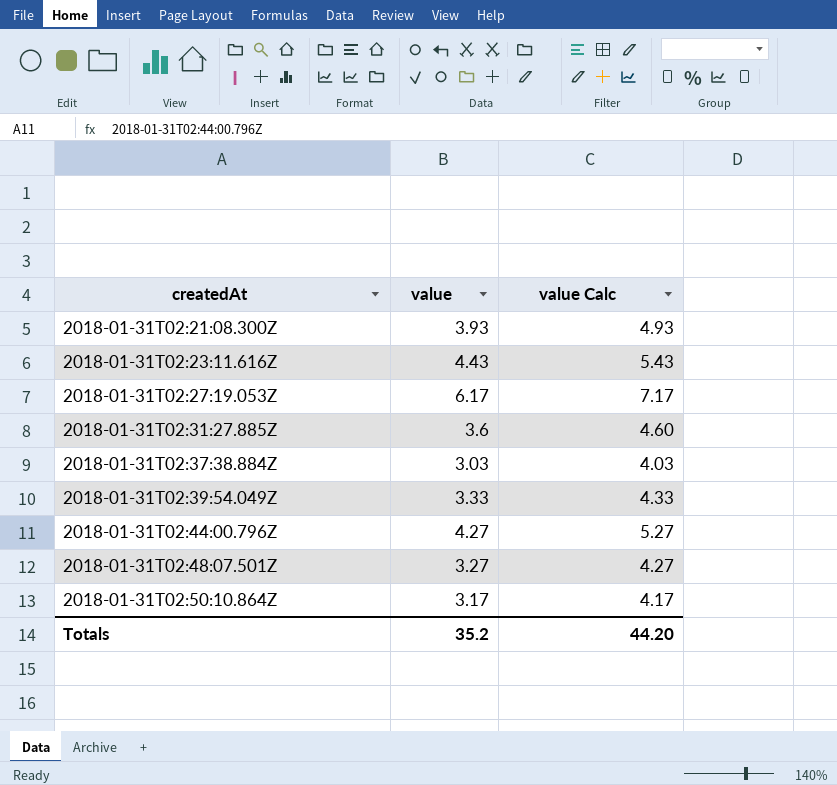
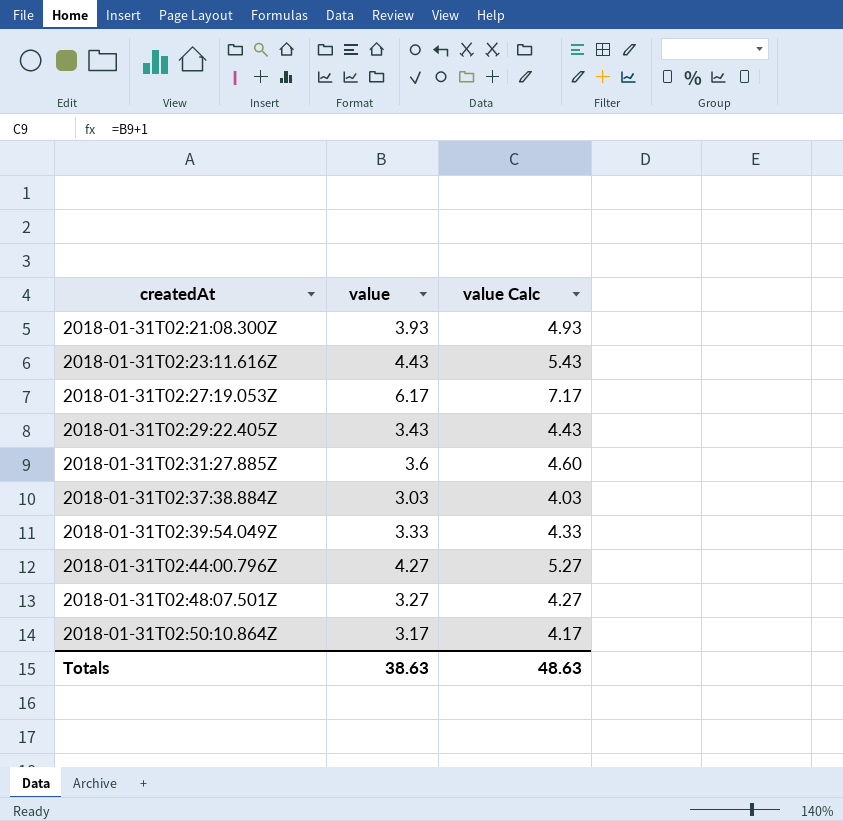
row 2018-01-31T02:29:22.405Z: none -> 3.43 | 4.43
Totals | value: 35.2 -> 38.63
Totals | value Calc: 44.20 -> 48.63

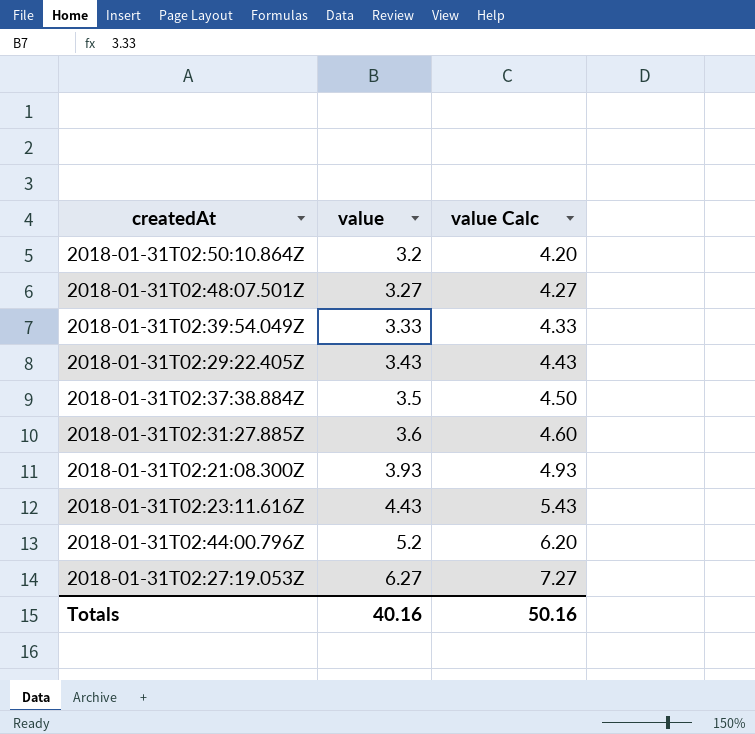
row order: createdAt ascending -> value ascending
2018-01-31T02:50:10.864Z | value: 3.17 -> 3.2
2018-01-31T02:50:10.864Z | value Calc: 4.17 -> 4.20
2018-01-31T02:37:38.884Z | value: 3.03 -> 3.5
2018-01-31T02:37:38.884Z | value Calc: 4.03 -> 4.50
2018-01-31T02:44:00.796Z | value: 4.27 -> 5.2
2018-01-31T02:44:00.796Z | value Calc: 5.27 -> 6.20
2018-01-31T02:27:19.053Z | value: 6.17 -> 6.27
2018-01-31T02:27:19.053Z | value Calc: 7.17 -> 7.27
Totals | value: 38.63 -> 40.16
Totals | value Calc: 48.63 -> 50.16

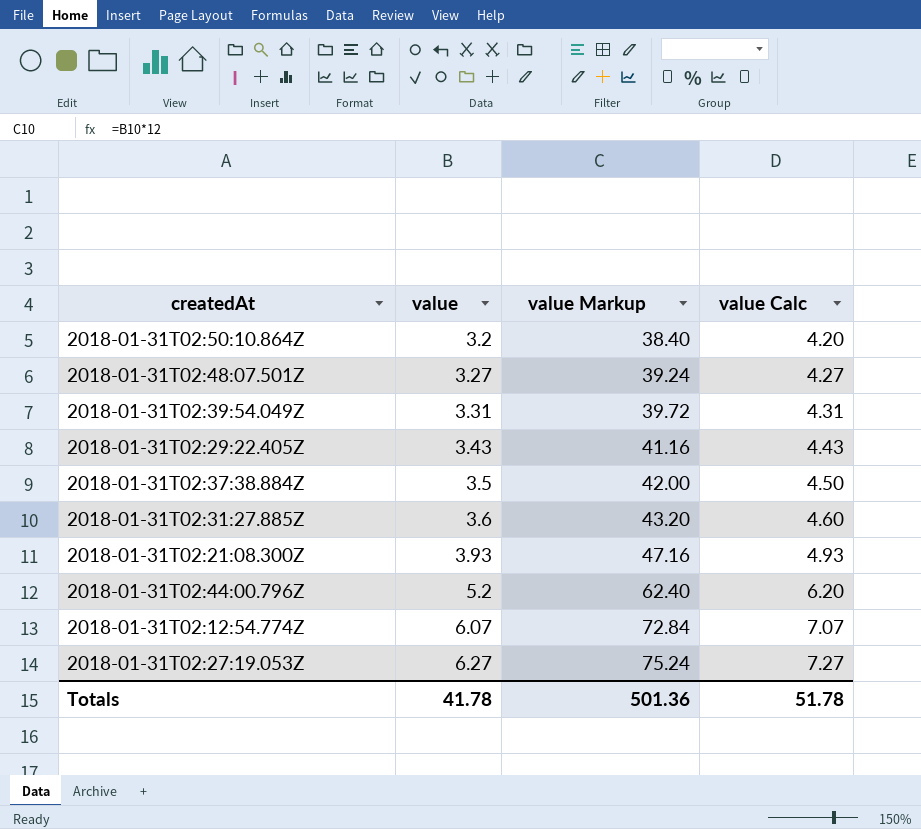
column value Markup | formula: none -> [value] * 12
row 2018-01-31T02:23:11.616Z: 4.43 | 5.43 -> none
2018-01-31T02:39:54.049Z | value: 3.33 -> 3.31
2018-01-31T02:39:54.049Z | value Calc: 4.33 -> 4.31
row 2018-01-31T02:12:54.774Z: none -> 6.07 | 72.84 | 7.07
Totals | value: 40.16 -> 41.78
Totals | value Calc: 50.16 -> 51.78

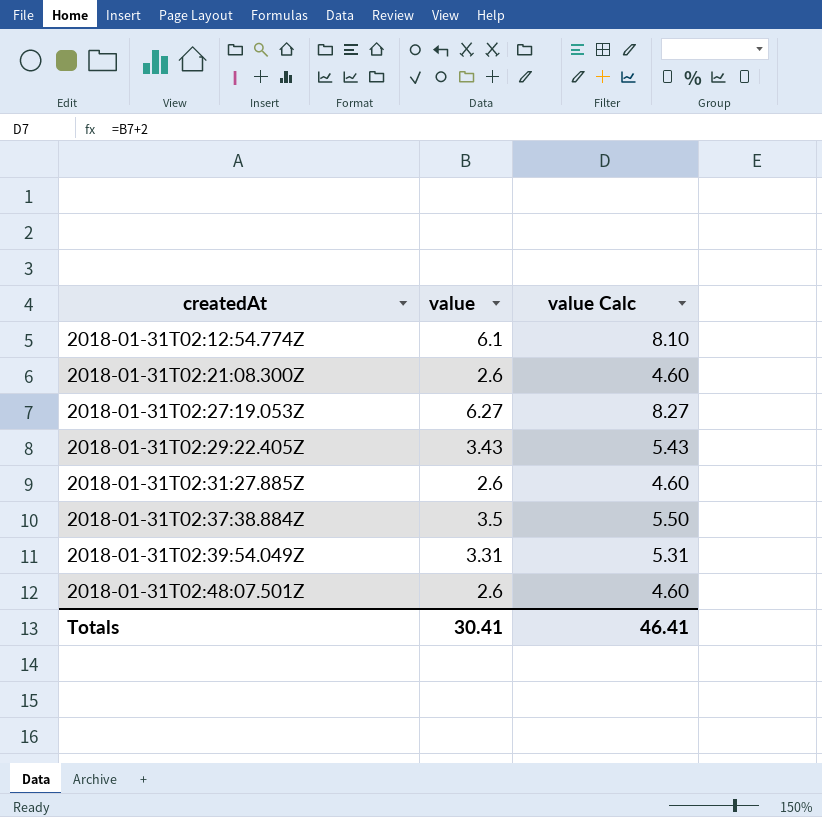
row order: value ascending -> createdAt ascending
column value Markup | formula: [value] * 12 -> none
column value Calc | formula: [value] + 1 -> [value] + 2
row 2018-01-31T02:50:10.864Z: 3.2 | 38.40 | 4.20 -> none
row 2018-01-31T02:44:00.796Z: 5.2 | 62.40 | 6.20 -> none
2018-01-31T02:12:54.774Z | value: 6.07 -> 6.1
2018-01-31T02:21:08.300Z | value: 3.93 -> 2.6
2018-01-31T02:31:27.885Z | value: 3.6 -> 2.6
2018-01-31T02:48:07.501Z | value: 3.27 -> 2.6
Totals | value: 41.78 -> 30.41
Totals | value Calc: 51.78 -> 46.41

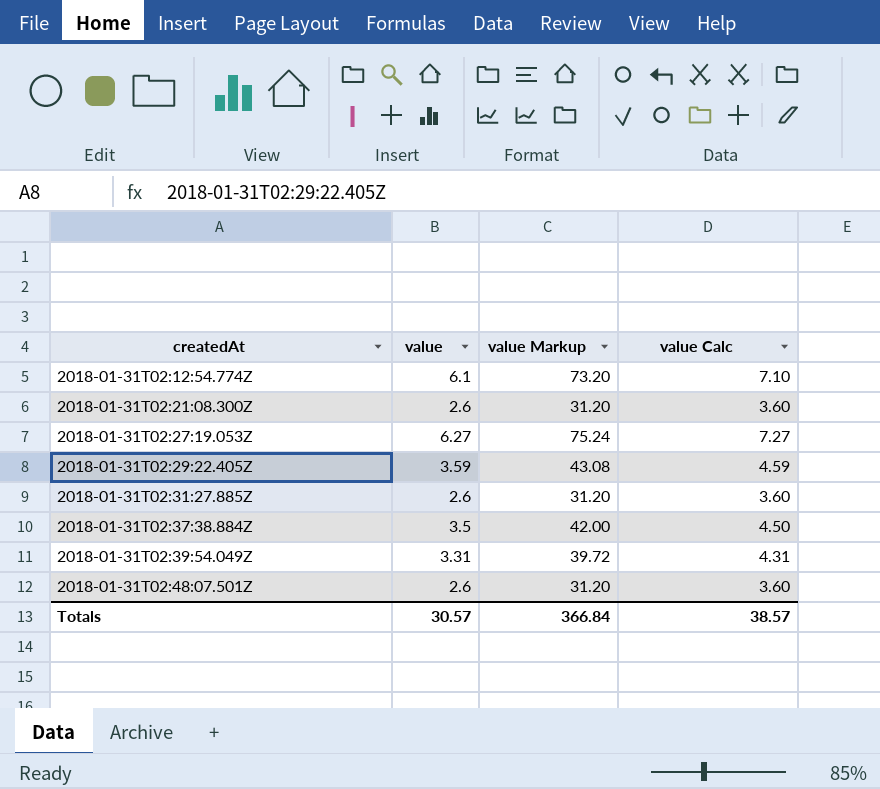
column value Markup | formula: none -> [value] * 12
column value Calc | formula: [value] + 2 -> [value] + 1
2018-01-31T02:29:22.405Z | value: 3.43 -> 3.59
Totals | value: 30.41 -> 30.57
Totals | value Calc: 46.41 -> 38.57

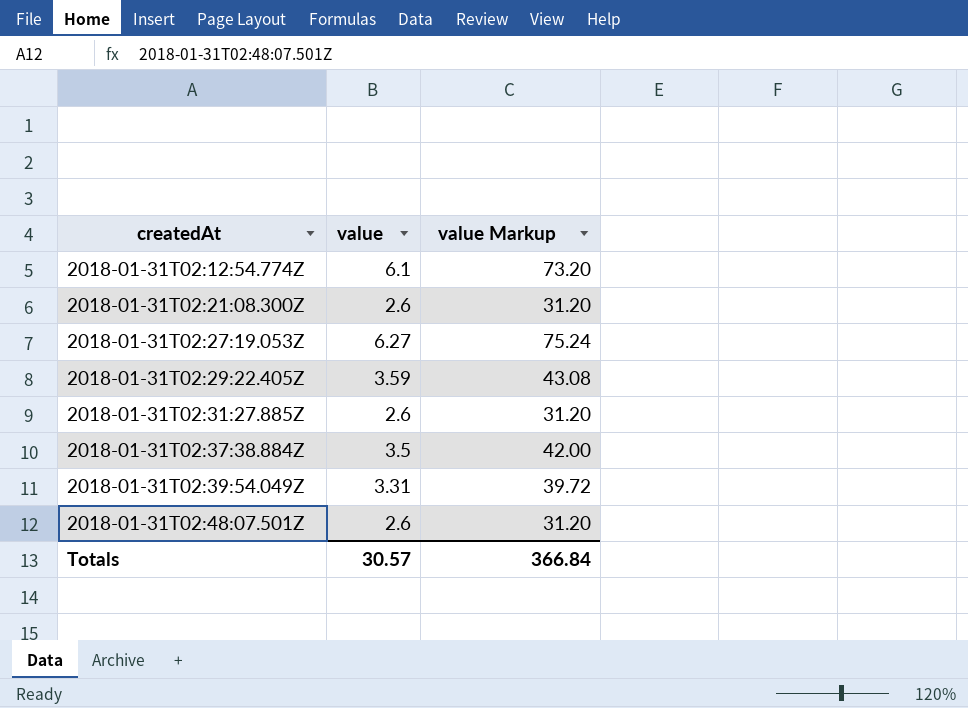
column value Calc | formula: [value] + 1 -> none

